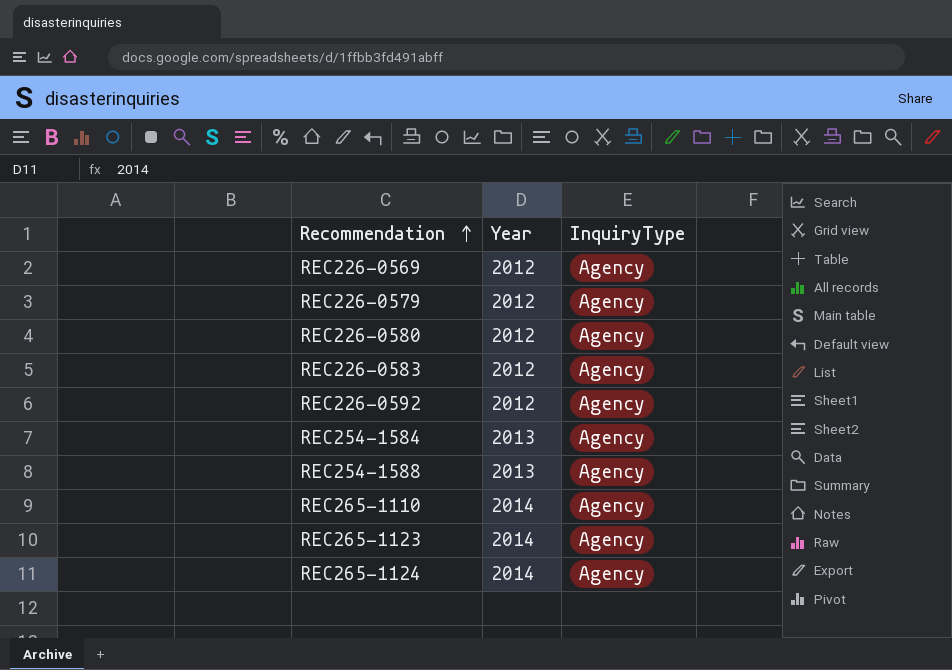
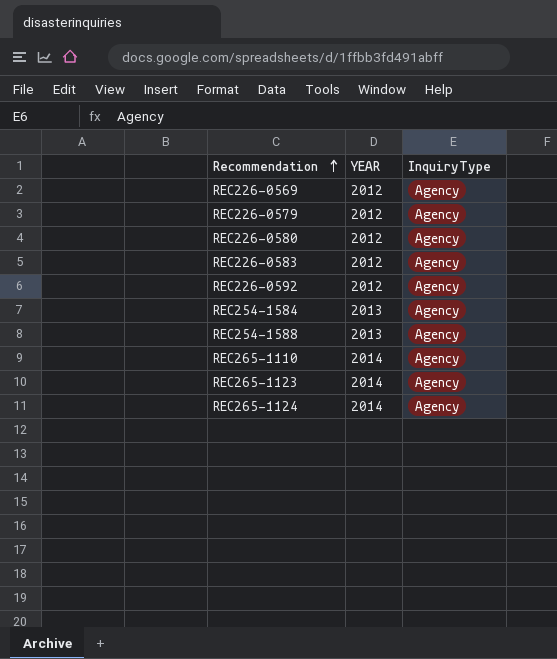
column name: Year -> YEAR

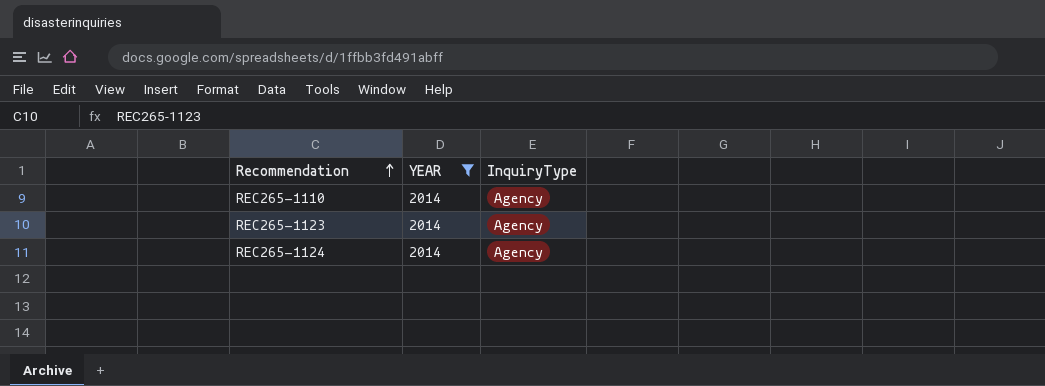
filter: none -> YEAR = 2014

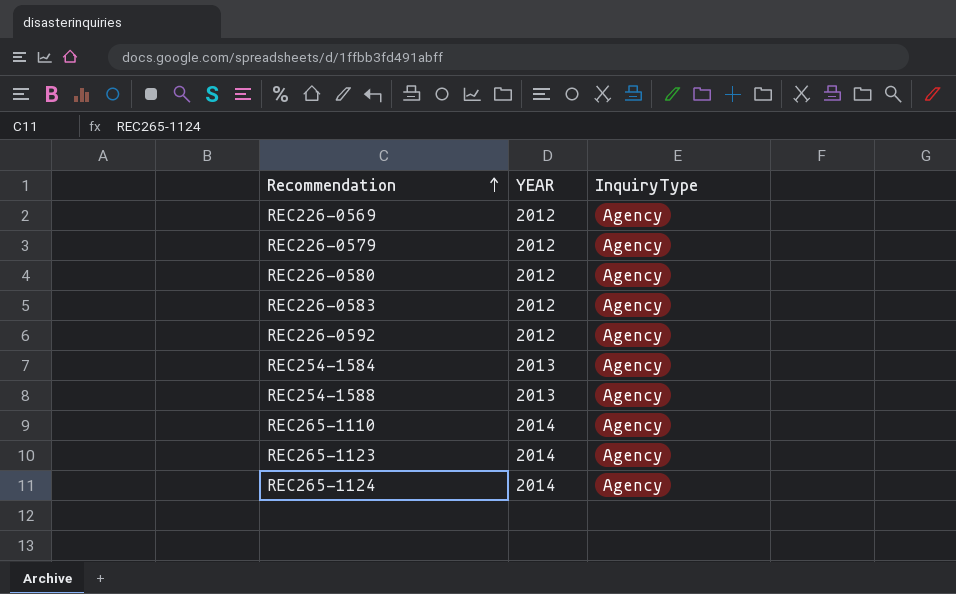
filter: YEAR = 2014 -> none

